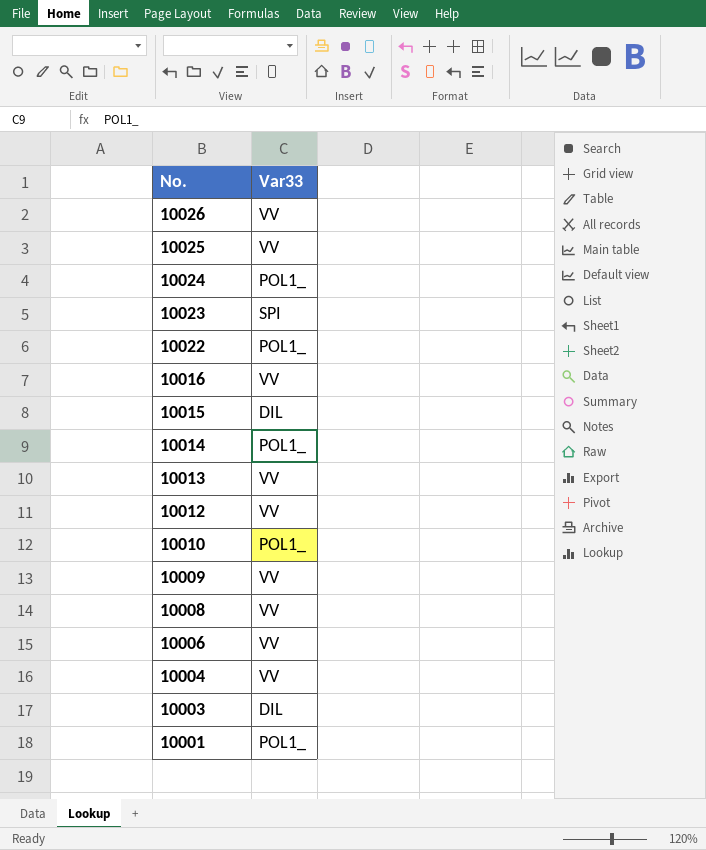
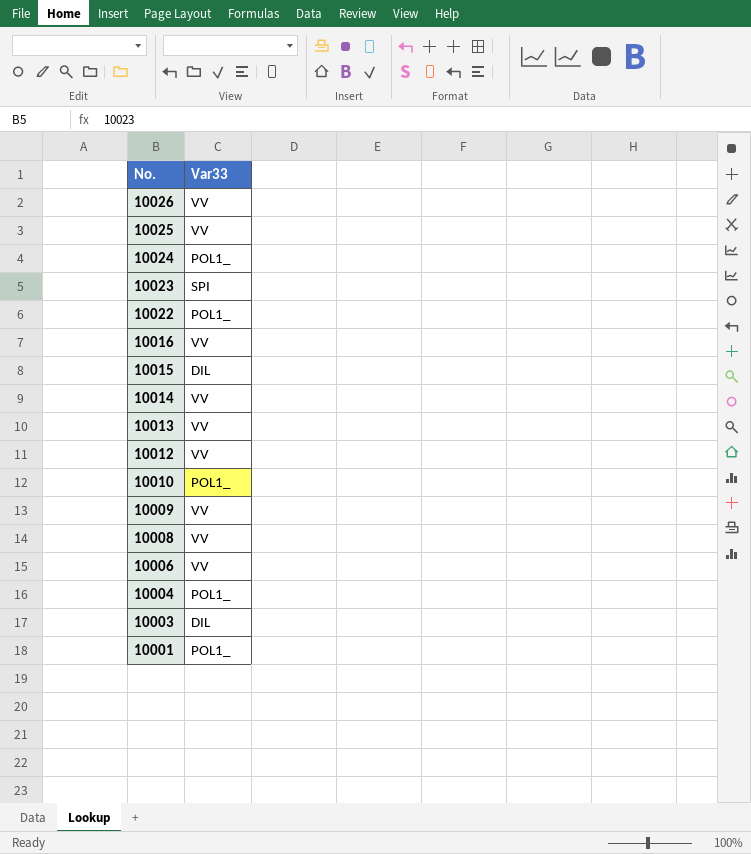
10014 | Var33: POL1_ -> VV
10004 | Var33: VV -> POL1_

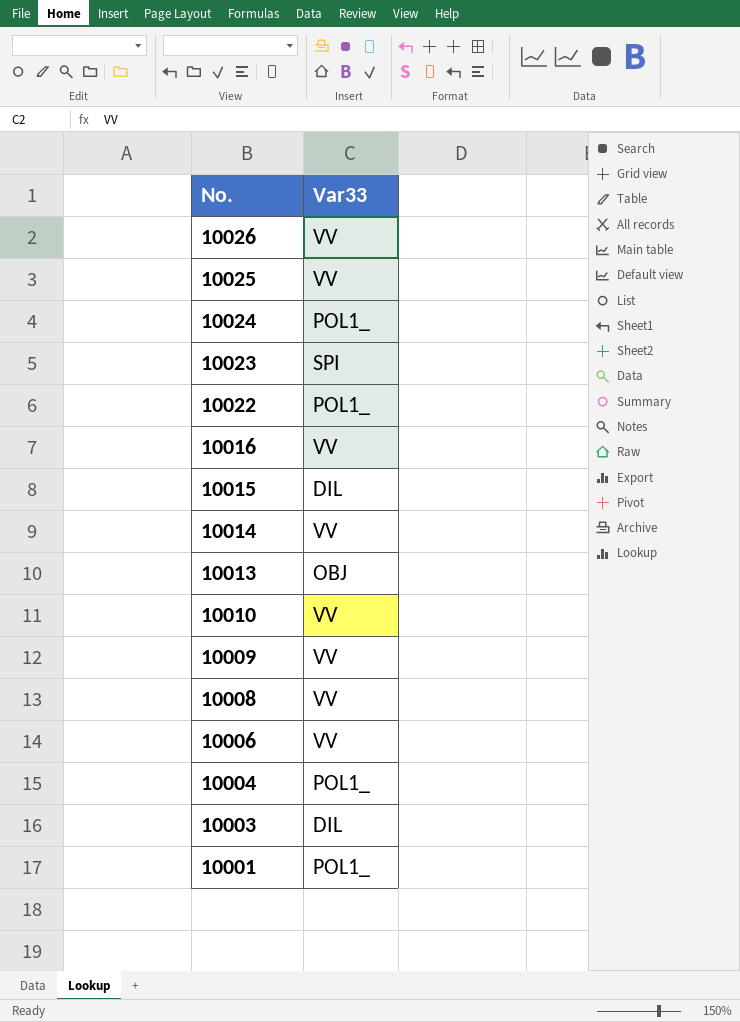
row 10012: VV -> none
10013 | Var33: VV -> OBJ
10010 | Var33: POL1_ -> VV

